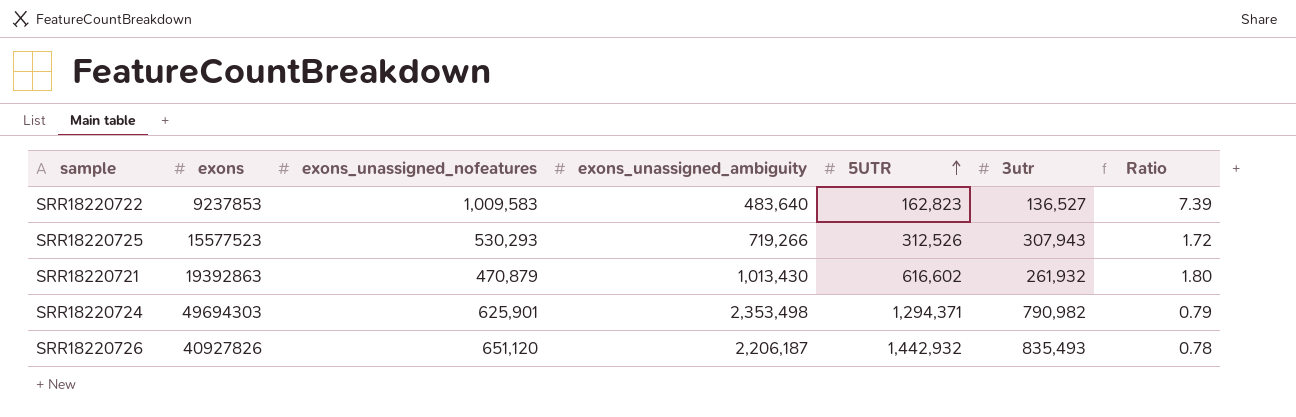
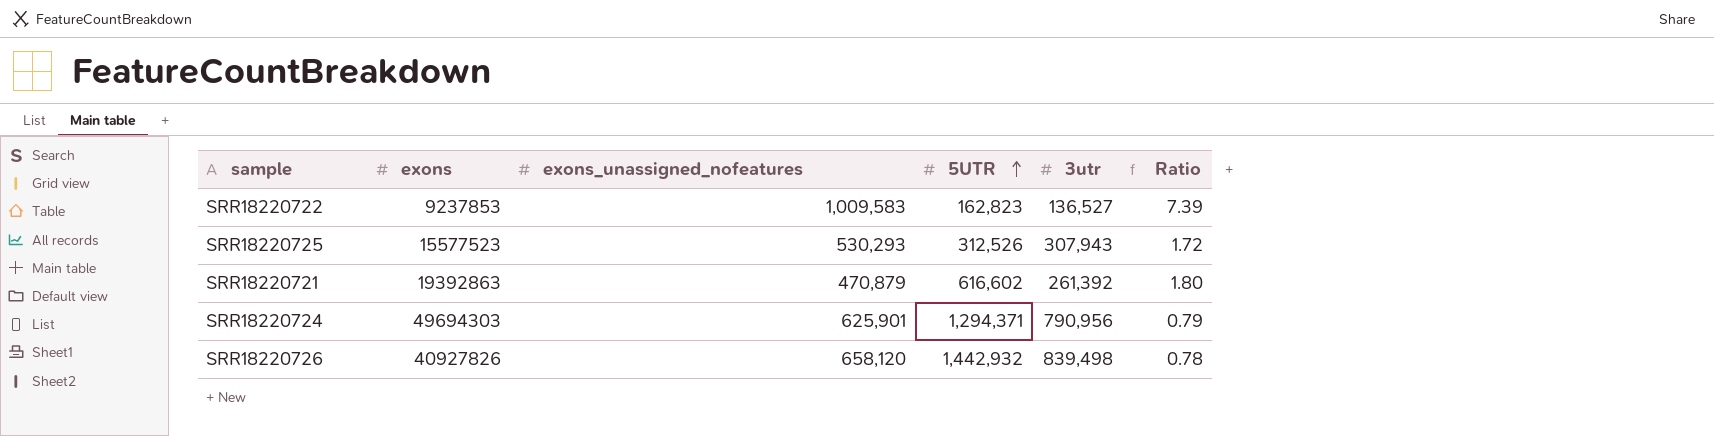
column exons_unassigned_ambiguity | position: 4 -> none
SRR18220721 | 3utr: 261,932 -> 261,392
SRR18220724 | 3utr: 790,982 -> 790,956
SRR18220726 | exons_unassigned_nofeatures: 651,120 -> 658,120
SRR18220726 | 3utr: 835,493 -> 839,498

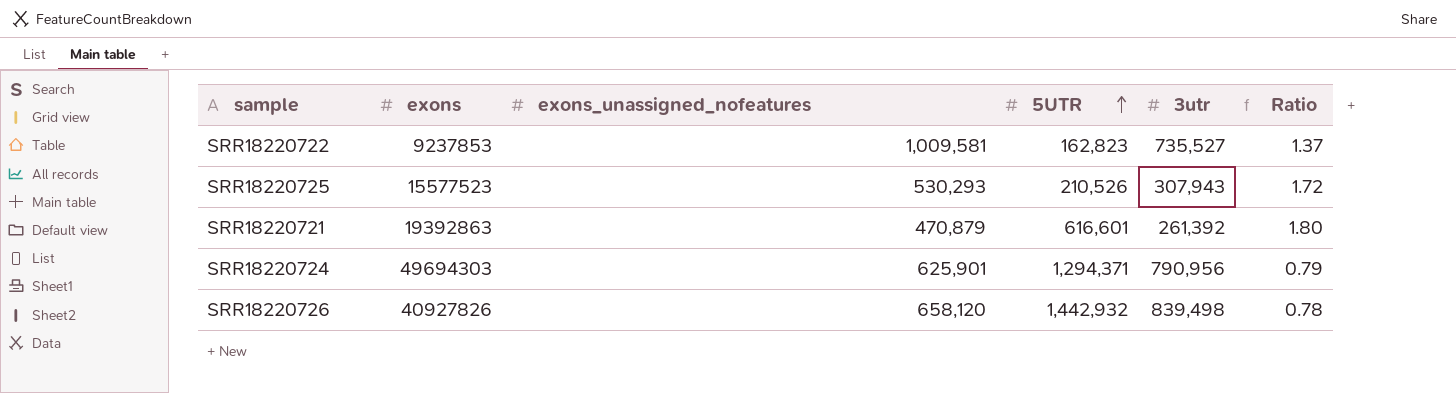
SRR18220722 | exons_unassigned_nofeatures: 1,009,583 -> 1,009,581
SRR18220722 | 3utr: 136,527 -> 735,527
SRR18220722 | Ratio: 7.39 -> 1.37
SRR18220725 | 5UTR: 312,526 -> 210,526
SRR18220721 | 5UTR: 616,602 -> 616,601

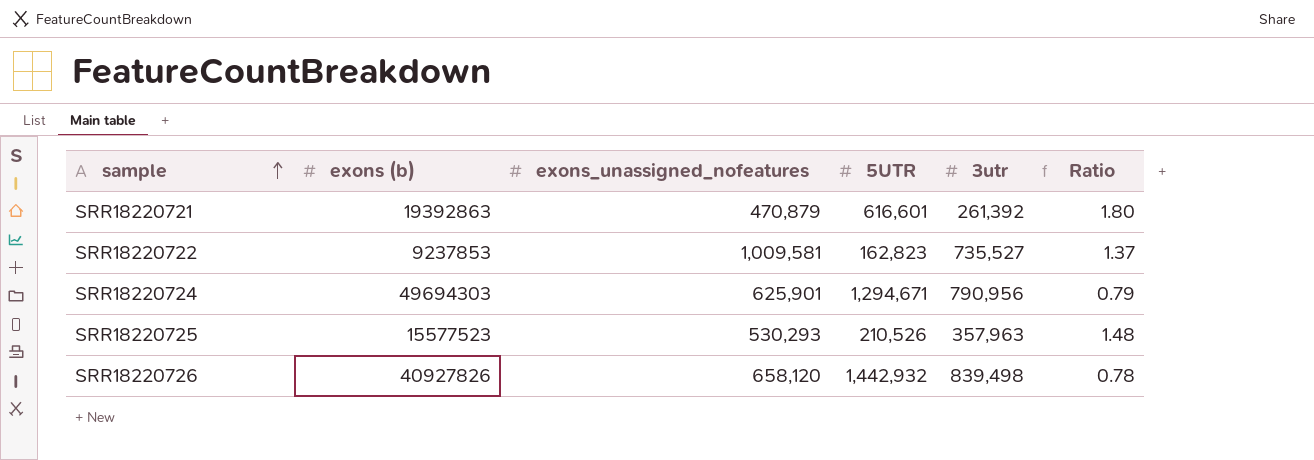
row order: 5UTR ascending -> sample ascending
column name: exons -> exons (b)
SRR18220724 | 5UTR: 1,294,371 -> 1,294,671
SRR18220725 | 3utr: 307,943 -> 357,963
SRR18220725 | Ratio: 1.72 -> 1.48

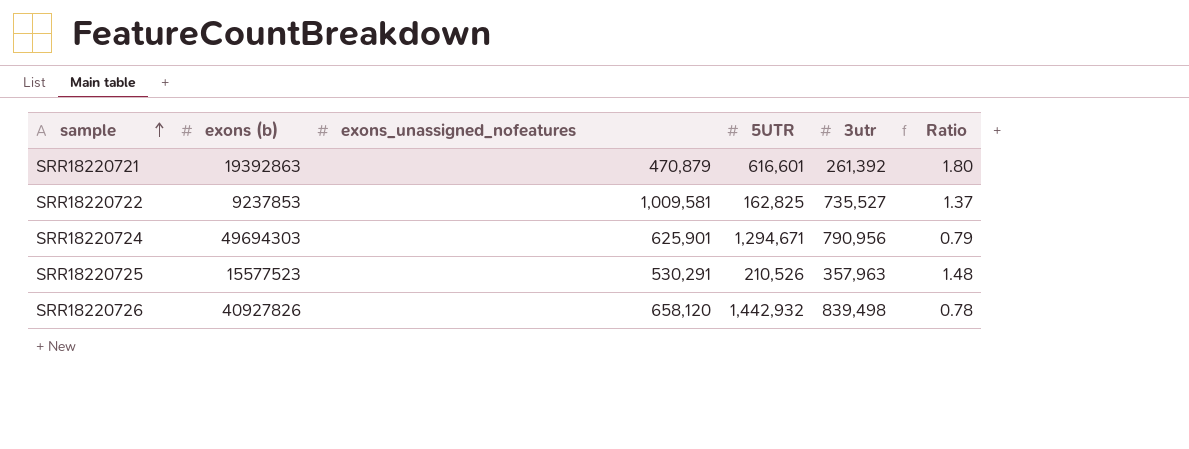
SRR18220722 | 5UTR: 162,823 -> 162,825
SRR18220725 | exons_unassigned_nofeatures: 530,293 -> 530,291

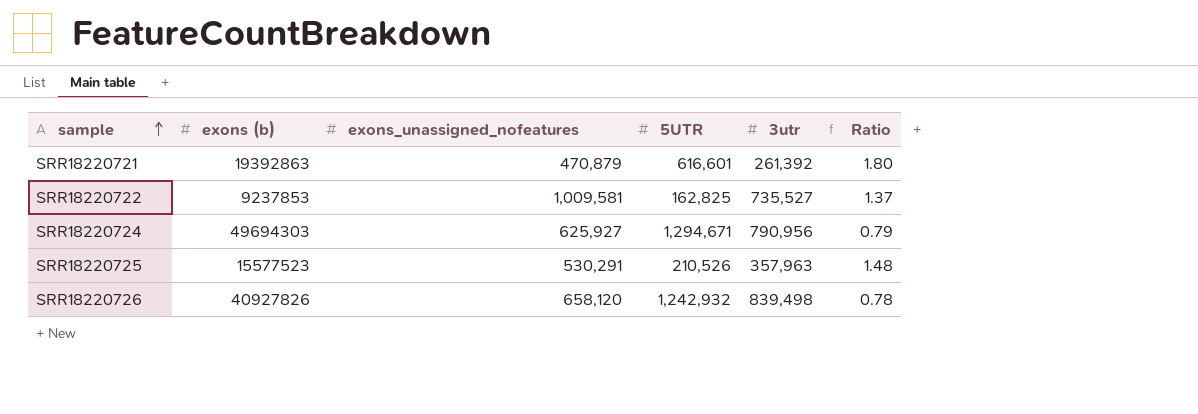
SRR18220724 | exons_unassigned_nofeatures: 625,901 -> 625,927
SRR18220726 | 5UTR: 1,442,932 -> 1,242,932

